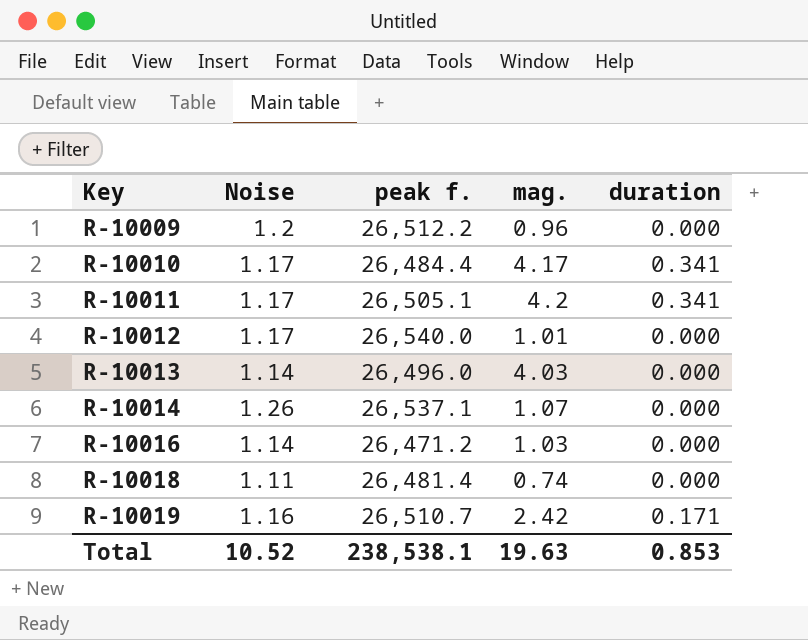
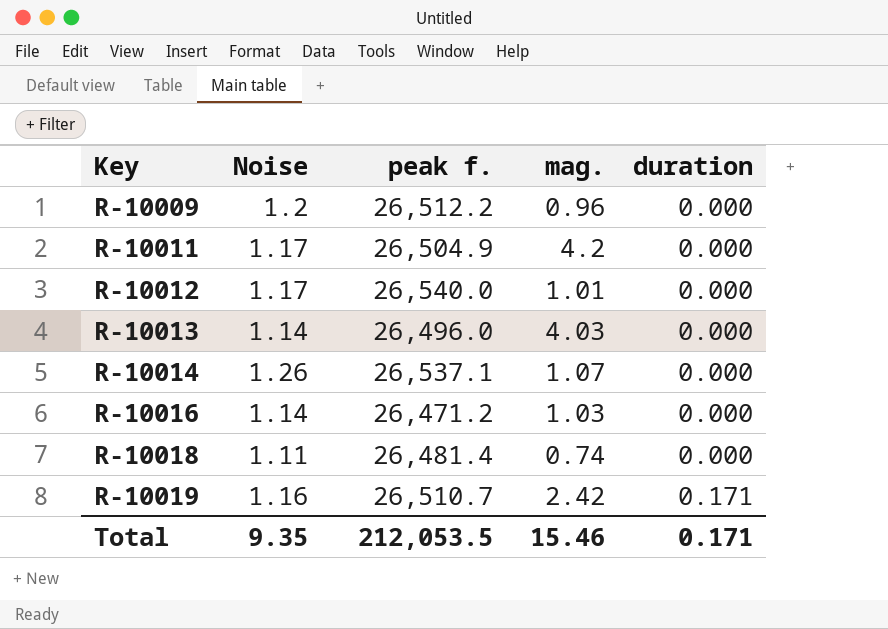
row R-10010: 1.17 | 26,484.4 | 4.17 | 0.341 -> none
R-10011 | peak f.: 26,505.1 -> 26,504.9
R-10011 | duration: 0.341 -> 0.000
Total | Noise: 10.52 -> 9.35
Total | peak f.: 238,538.1 -> 212,053.5
Total | mag.: 19.63 -> 15.46
Total | duration: 0.853 -> 0.171

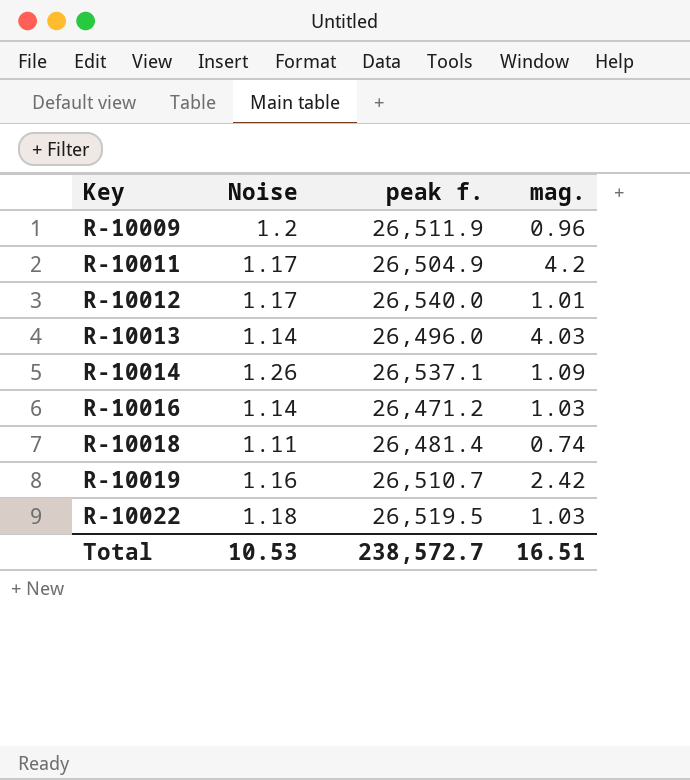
column duration | position: 5 -> none
R-10009 | peak f.: 26,512.2 -> 26,511.9
R-10014 | mag.: 1.07 -> 1.09
row R-10022: none -> 1.18 | 26,519.5 | 1.03
Total | Noise: 9.35 -> 10.53
Total | peak f.: 212,053.5 -> 238,572.7
Total | mag.: 15.46 -> 16.51

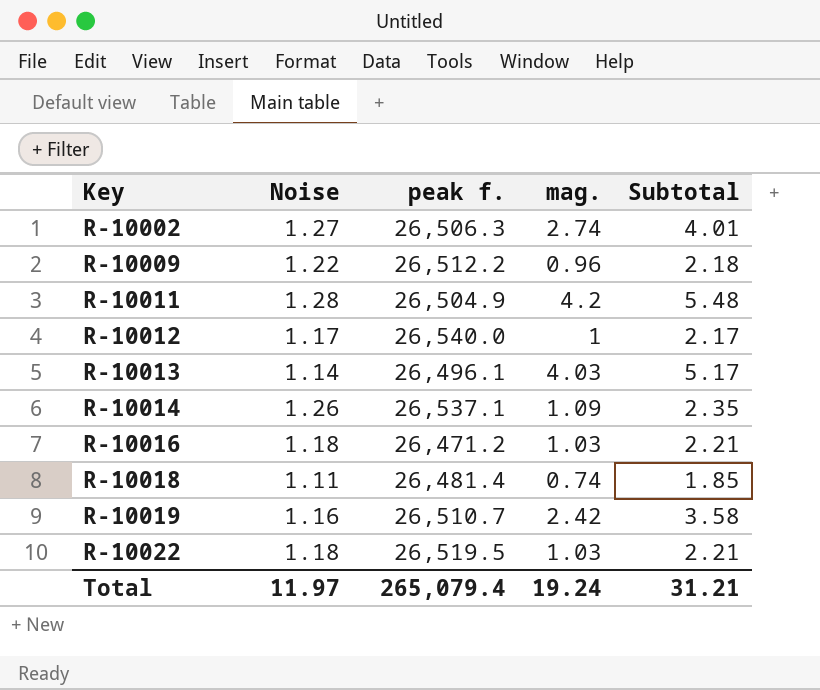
column Subtotal | formula: none -> [Noise] + [mag.]
row R-10002: none -> 1.27 | 26,506.3 | 2.74 | 4.01
R-10009 | Noise: 1.2 -> 1.22
R-10009 | peak f.: 26,511.9 -> 26,512.2
R-10011 | Noise: 1.17 -> 1.28
R-10012 | mag.: 1.01 -> 1
R-10013 | peak f.: 26,496.0 -> 26,496.1
R-10016 | Noise: 1.14 -> 1.18
Total | Noise: 10.53 -> 11.97
Total | peak f.: 238,572.7 -> 265,079.4
Total | mag.: 16.51 -> 19.24

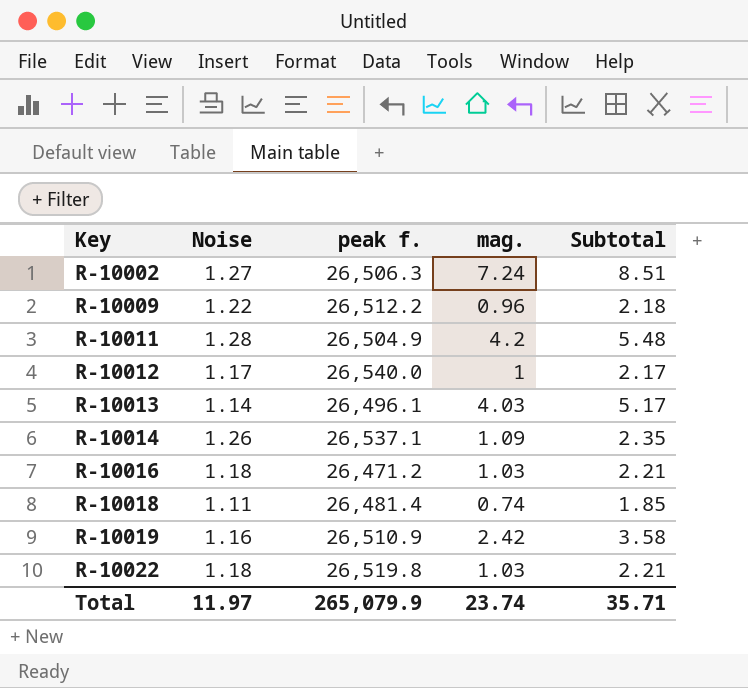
R-10002 | mag.: 2.74 -> 7.24
R-10002 | Subtotal: 4.01 -> 8.51
R-10019 | peak f.: 26,510.7 -> 26,510.9
R-10022 | peak f.: 26,519.5 -> 26,519.8
Total | peak f.: 265,079.4 -> 265,079.9
Total | mag.: 19.24 -> 23.74
Total | Subtotal: 31.21 -> 35.71

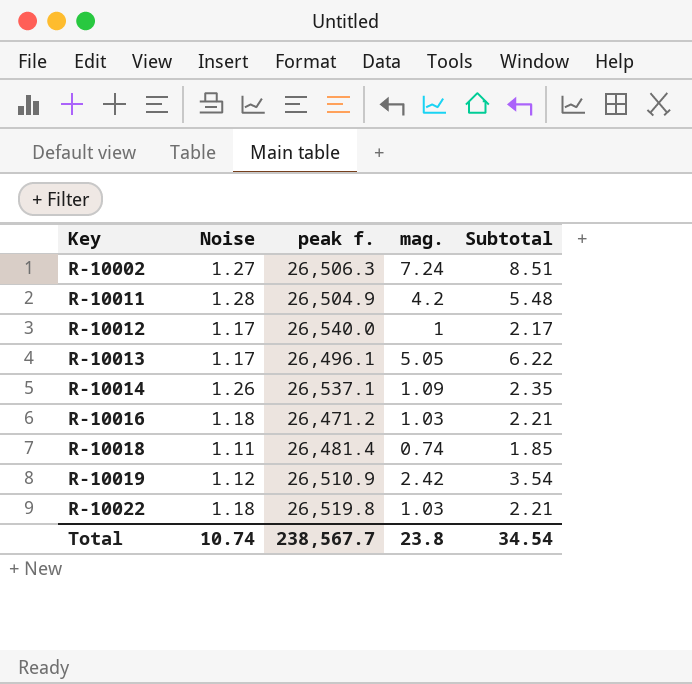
row R-10009: 1.22 | 26,512.2 | 0.96 | 2.18 -> none
R-10013 | Noise: 1.14 -> 1.17
R-10013 | mag.: 4.03 -> 5.05
R-10013 | Subtotal: 5.17 -> 6.22
R-10019 | Noise: 1.16 -> 1.12
R-10019 | Subtotal: 3.58 -> 3.54
Total | Noise: 11.97 -> 10.74
Total | peak f.: 265,079.9 -> 238,567.7
Total | mag.: 23.74 -> 23.8
Total | Subtotal: 35.71 -> 34.54

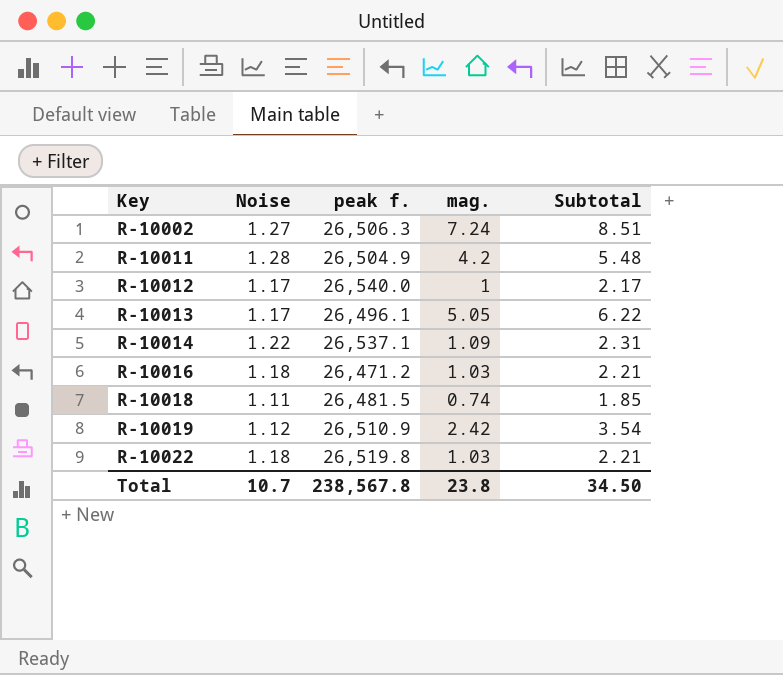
R-10014 | Noise: 1.26 -> 1.22
R-10014 | Subtotal: 2.35 -> 2.31
R-10018 | peak f.: 26,481.4 -> 26,481.5
Total | Noise: 10.74 -> 10.7
Total | peak f.: 238,567.7 -> 238,567.8
Total | Subtotal: 34.54 -> 34.50

